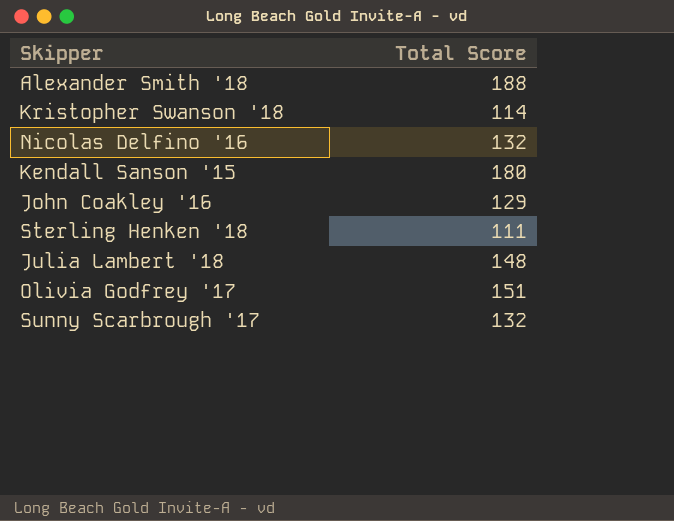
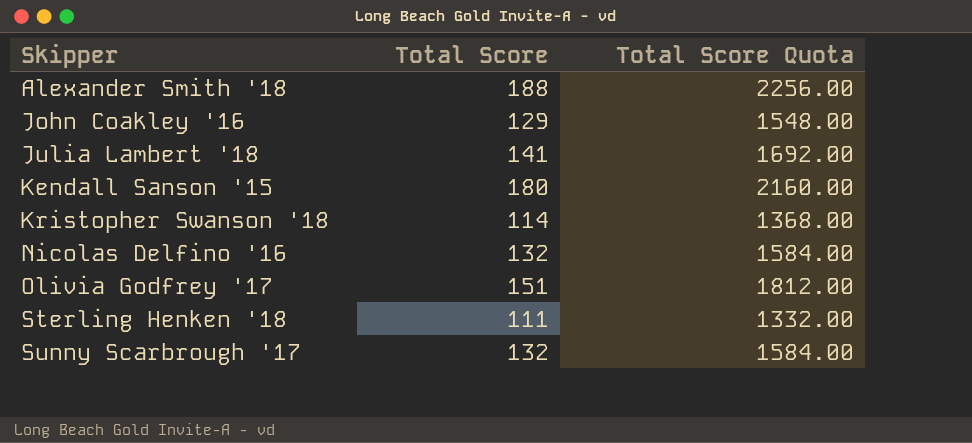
row order: none -> Skipper ascending
column Total Score Quota | formula: none -> [Total Score] * 12
Julia Lambert '18 | Total Score: 148 -> 141

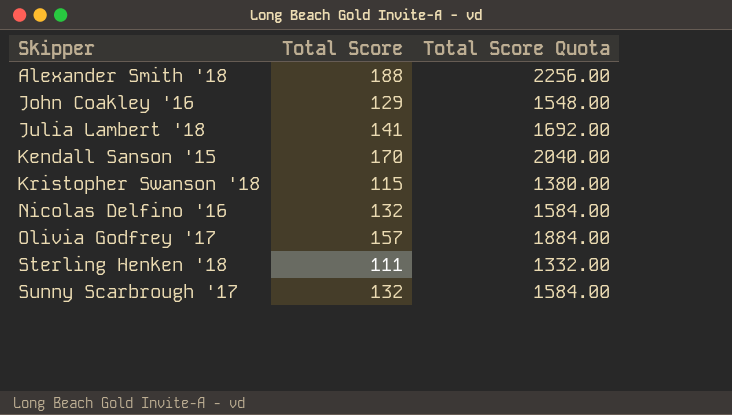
Kendall Sanson '15 | Total Score: 180 -> 170
Kendall Sanson '15 | Total Score Quota: 2160.00 -> 2040.00
Kristopher Swanson '18 | Total Score: 114 -> 115
Kristopher Swanson '18 | Total Score Quota: 1368.00 -> 1380.00
Olivia Godfrey '17 | Total Score: 151 -> 157
Olivia Godfrey '17 | Total Score Quota: 1812.00 -> 1884.00

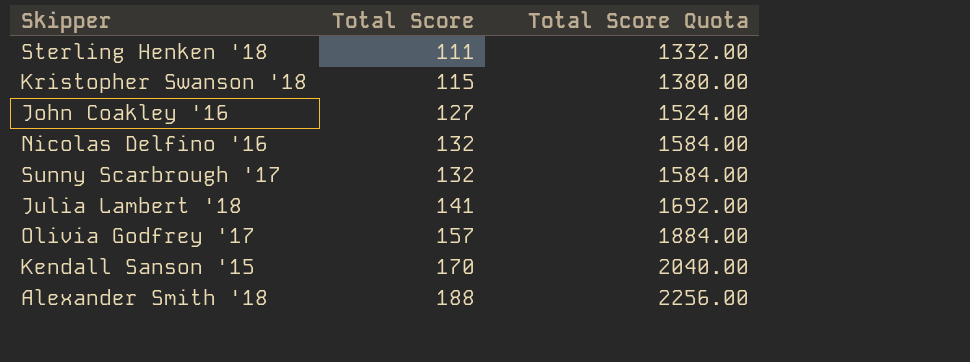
row order: Skipper ascending -> Total Score ascending
John Coakley '16 | Total Score: 129 -> 127
John Coakley '16 | Total Score Quota: 1548.00 -> 1524.00

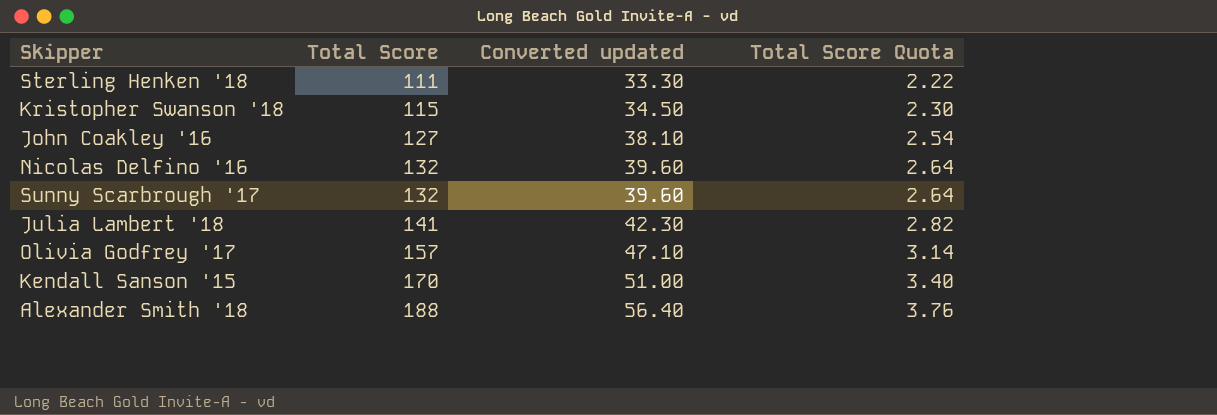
column Converted updated | formula: none -> [Total Score] * 0.3
column Total Score Quota | formula: [Total Score] * 12 -> [Total Score] * 0.02

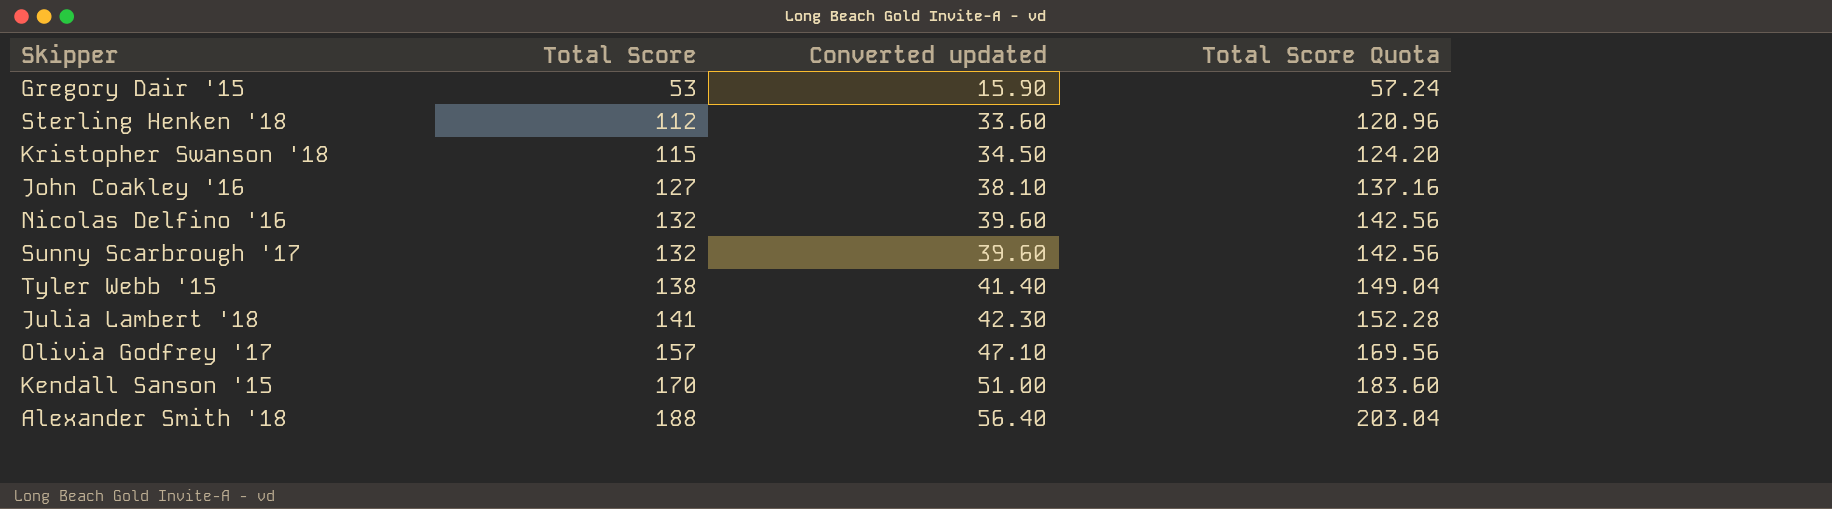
column Total Score Quota | formula: [Total Score] * 0.02 -> [Total Score] * 1.08
row Gregory Dair '15: none -> 53 | 15.90 | 57.24
Sterling Henken '18 | Total Score: 111 -> 112
Sterling Henken '18 | Converted updated: 33.30 -> 33.60
row Tyler Webb '15: none -> 138 | 41.40 | 149.04

